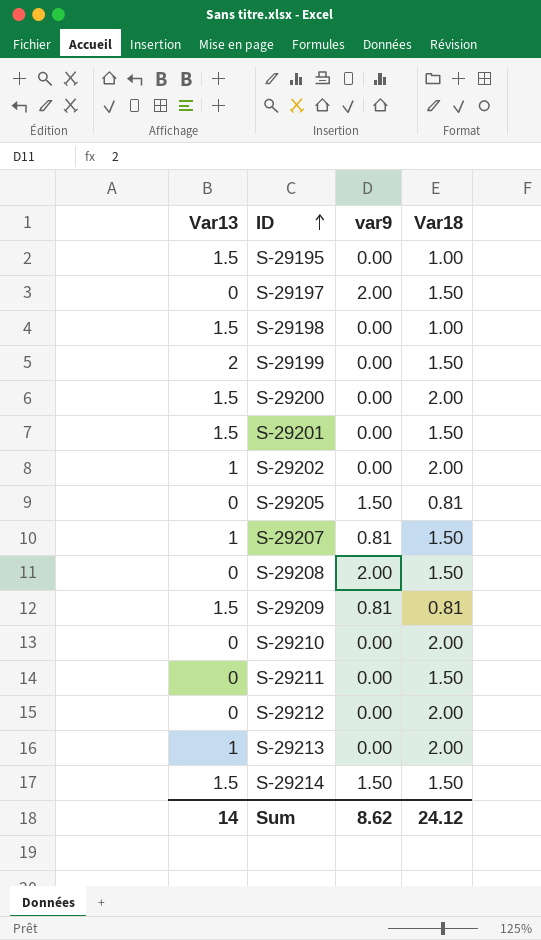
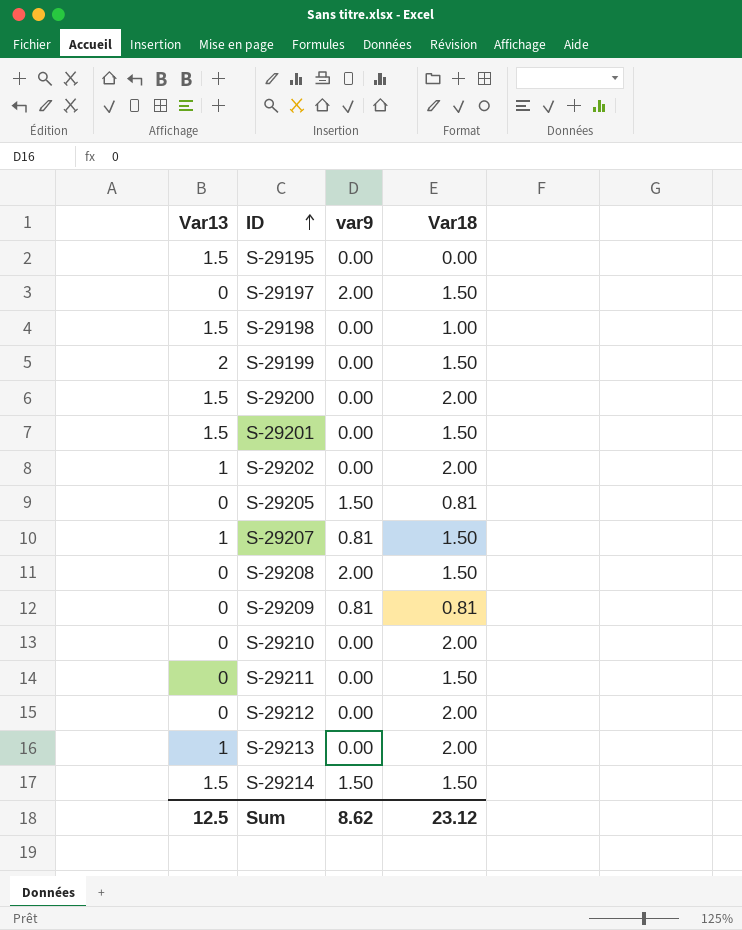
S-29195 | Var18: 1.00 -> 0.00
S-29209 | Var13: 1.5 -> 0
Sum | Var13: 14 -> 12.5
Sum | Var18: 24.12 -> 23.12

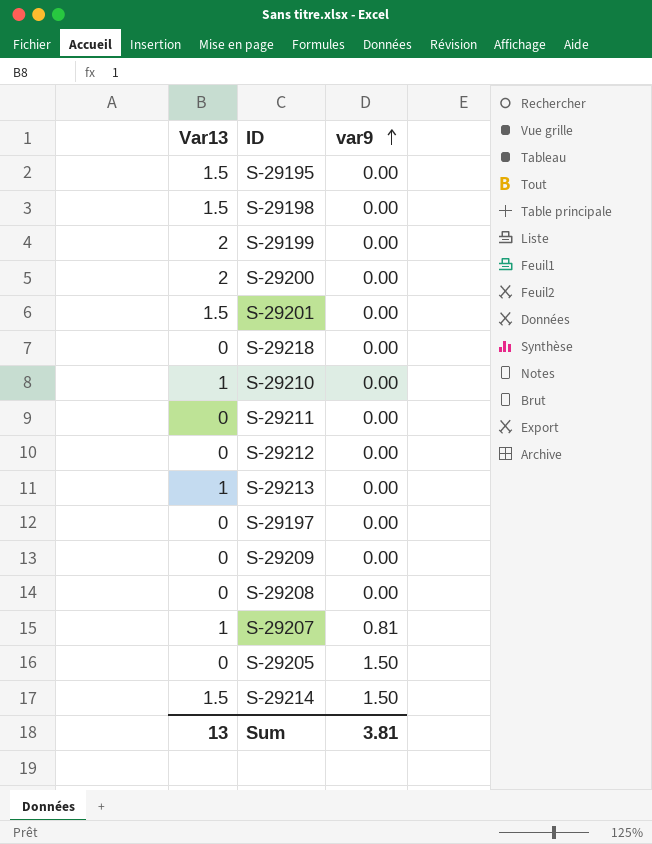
row order: ID ascending -> var9 ascending
column Var18 | position: 4 -> none
row S-29202: 1 | 0.00 | 2.00 -> none
S-29200 | Var13: 1.5 -> 2
row S-29218: none -> 0 | 0.00
S-29210 | Var13: 0 -> 1
S-29197 | var9: 2.00 -> 0.00
S-29209 | var9: 0.81 -> 0.00
S-29208 | var9: 2.00 -> 0.00
Sum | Var13: 12.5 -> 13
Sum | var9: 8.62 -> 3.81

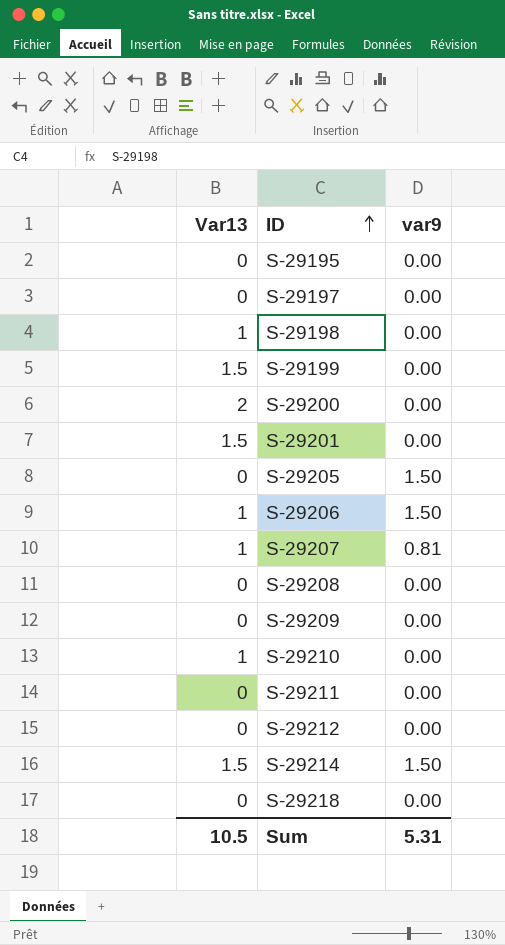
row order: var9 ascending -> ID ascending
row S-29213: 1 | 0.00 -> none
S-29195 | Var13: 1.5 -> 0
S-29198 | Var13: 1.5 -> 1
S-29199 | Var13: 2 -> 1.5
row S-29206: none -> 1 | 1.50
Sum | Var13: 13 -> 10.5
Sum | var9: 3.81 -> 5.31

